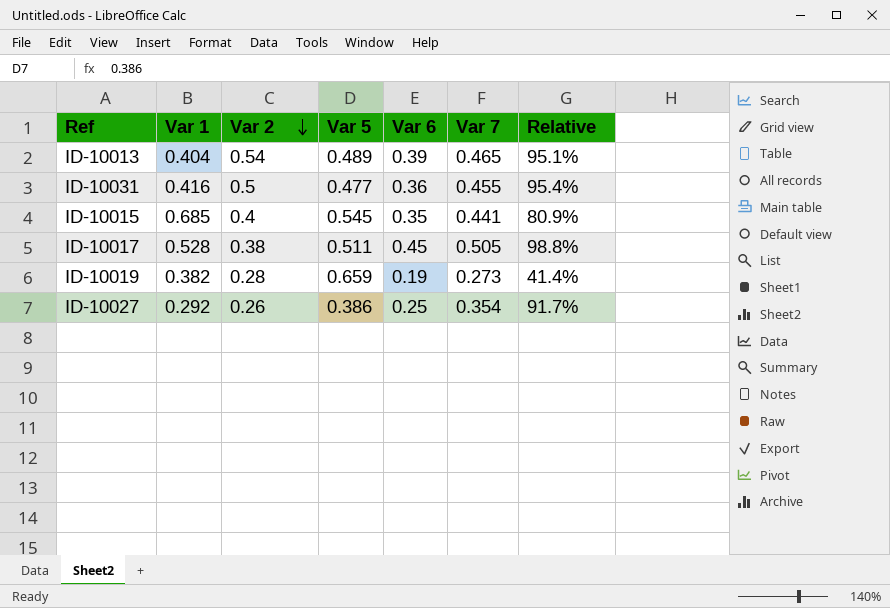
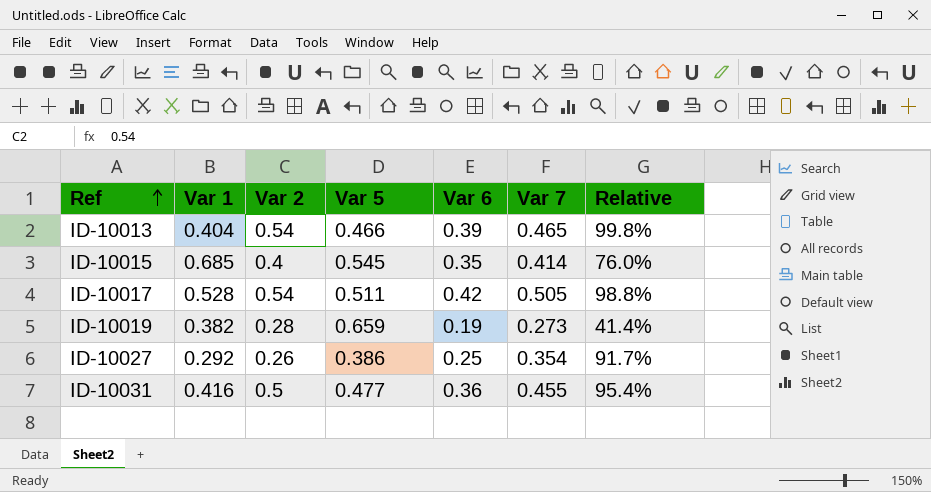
row order: Var 2 descending -> Ref ascending
ID-10013 | Var 5: 0.489 -> 0.466
ID-10013 | Relative: 95.1% -> 99.8%
ID-10015 | Var 7: 0.441 -> 0.414
ID-10015 | Relative: 80.9% -> 76.0%
ID-10017 | Var 2: 0.38 -> 0.54
ID-10017 | Var 6: 0.45 -> 0.42

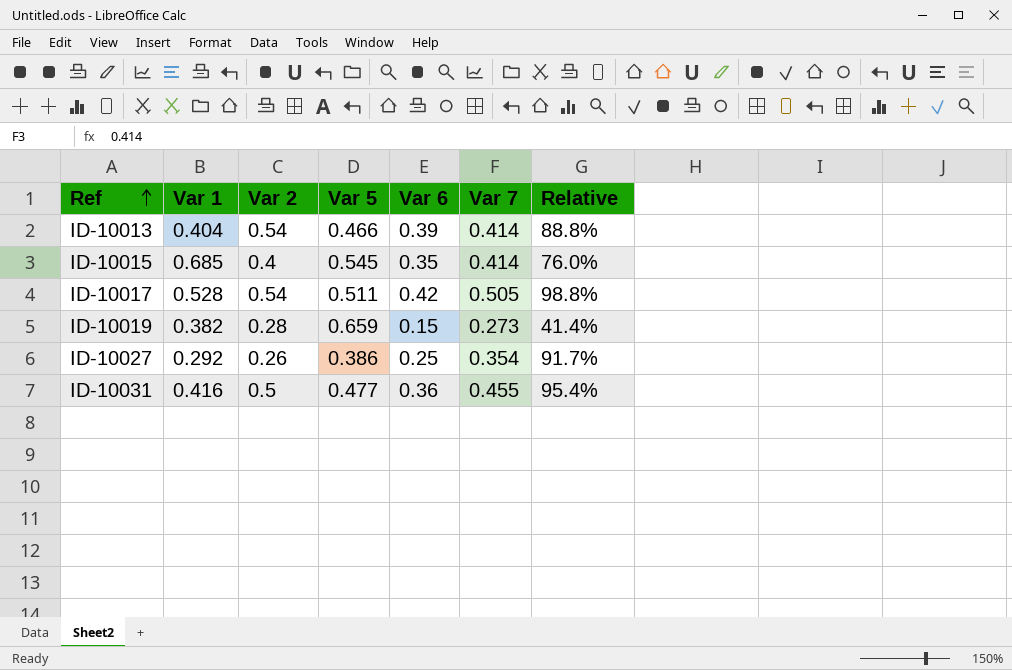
ID-10013 | Var 7: 0.465 -> 0.414
ID-10013 | Relative: 99.8% -> 88.8%
ID-10019 | Var 6: 0.19 -> 0.15

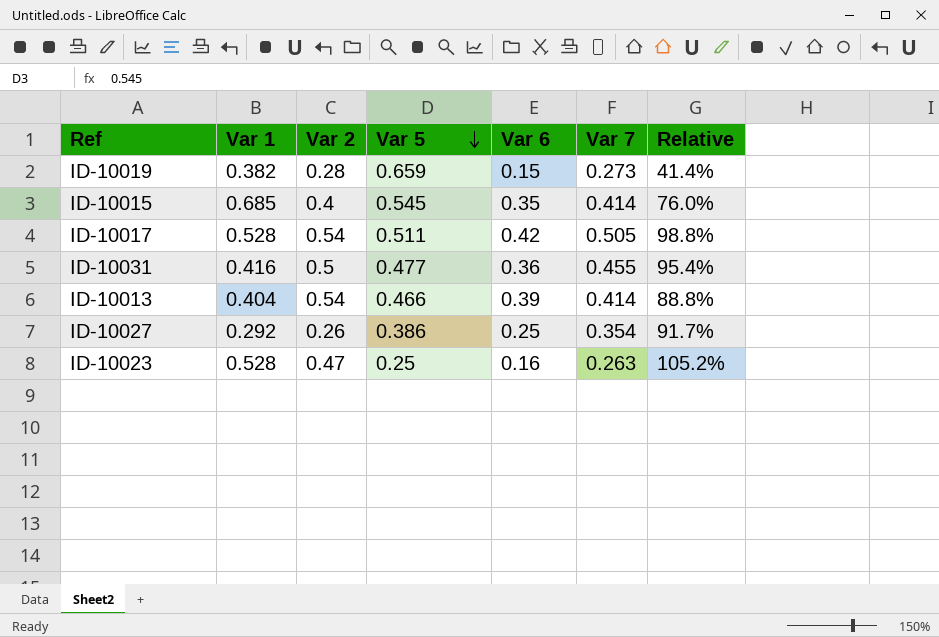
row order: Ref ascending -> Var 5 descending
row ID-10023: none -> 0.528 | 0.47 | 0.25 | 0.16 | 0.263 | 105.2%

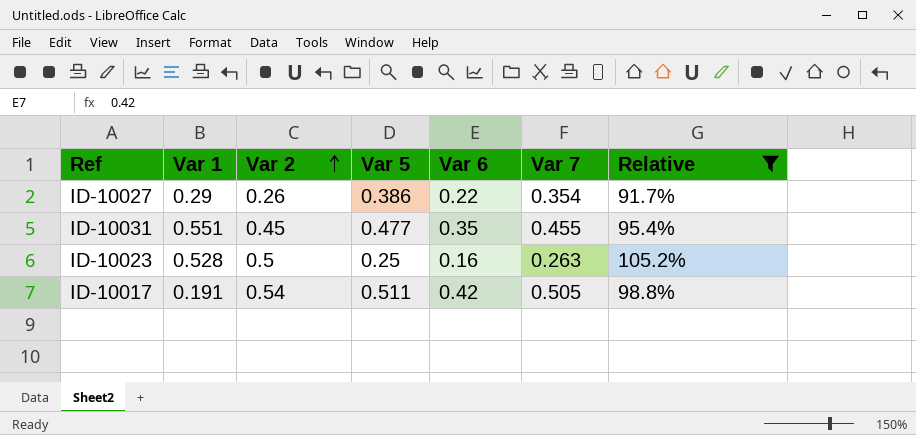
filter: none -> Relative >= 91.7%
row order: Var 5 descending -> Var 2 ascending
ID-10027 | Var 1: 0.292 -> 0.29
ID-10027 | Var 6: 0.25 -> 0.22
ID-10031 | Var 1: 0.416 -> 0.551
ID-10031 | Var 2: 0.5 -> 0.45
ID-10031 | Var 6: 0.36 -> 0.35
ID-10023 | Var 2: 0.47 -> 0.5
ID-10017 | Var 1: 0.528 -> 0.191

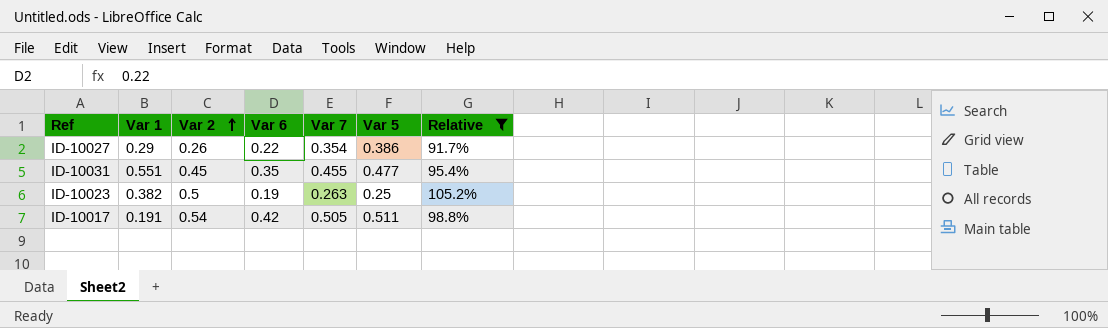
column Var 5 | position: 4 -> 6
ID-10023 | Var 1: 0.528 -> 0.382
ID-10023 | Var 6: 0.16 -> 0.19

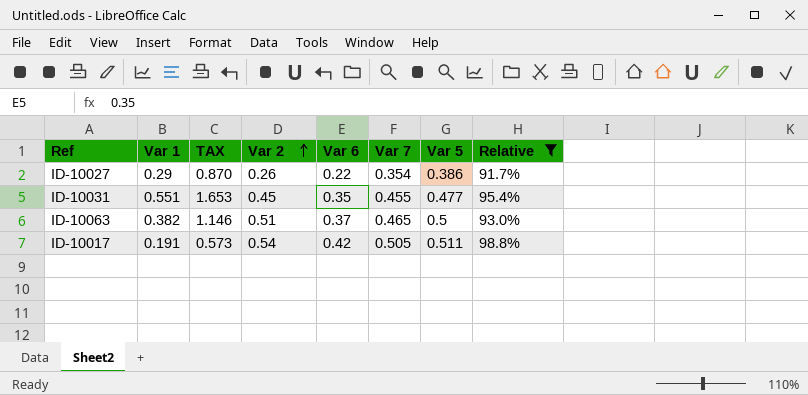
column TAX | formula: none -> [Var 1] * 3
row ID-10023: 0.382 | 0.5 | 0.19 | 0.263 | 0.25 | 105.2% -> none
row ID-10063: none -> 0.382 | 1.146 | 0.51 | 0.37 | 0.465 | 0.5 | 93.0%

